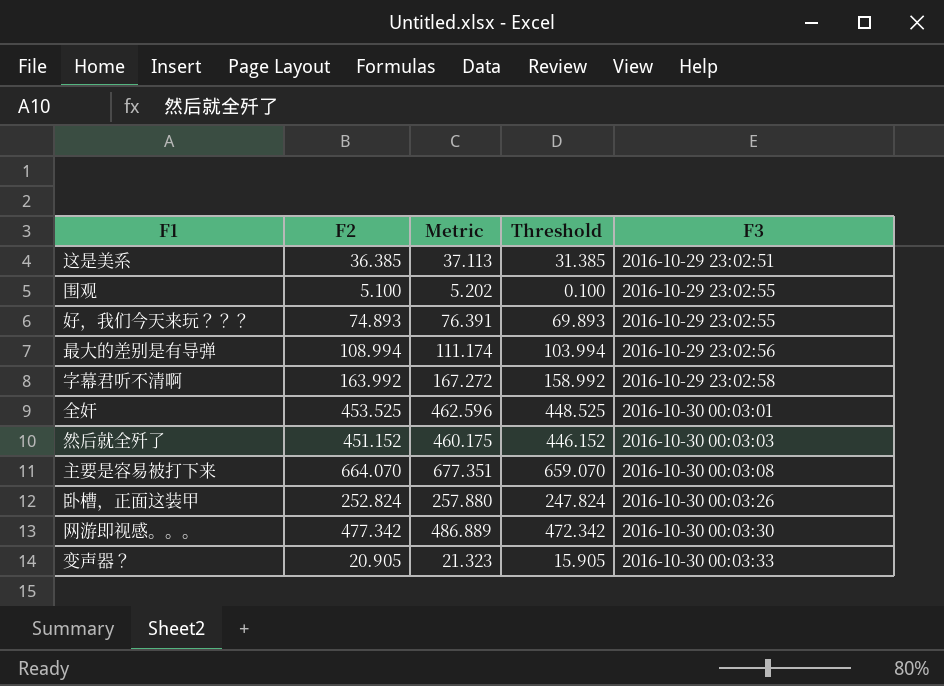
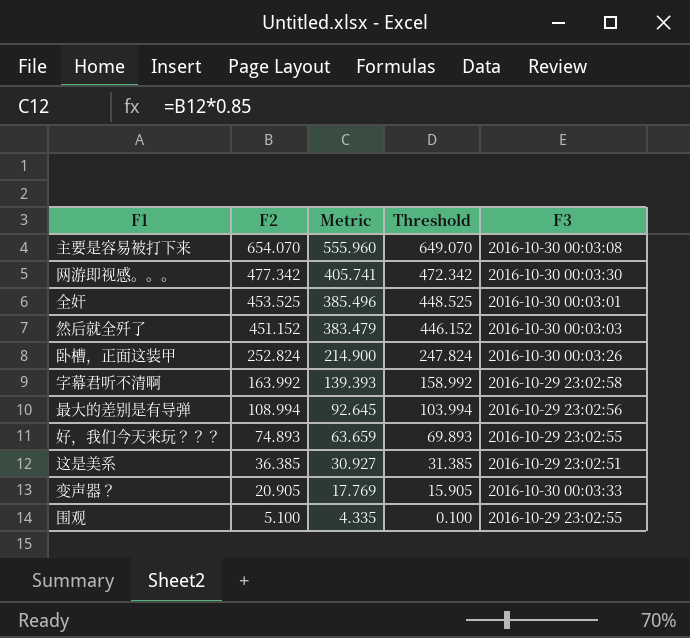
row order: F3 ascending -> F2 descending
column Metric | formula: [F2] * 1.02 -> [F2] * 0.85
主要是容易被打下来 | F2: 664.070 -> 654.070
主要是容易被打下来 | Threshold: 659.070 -> 649.070

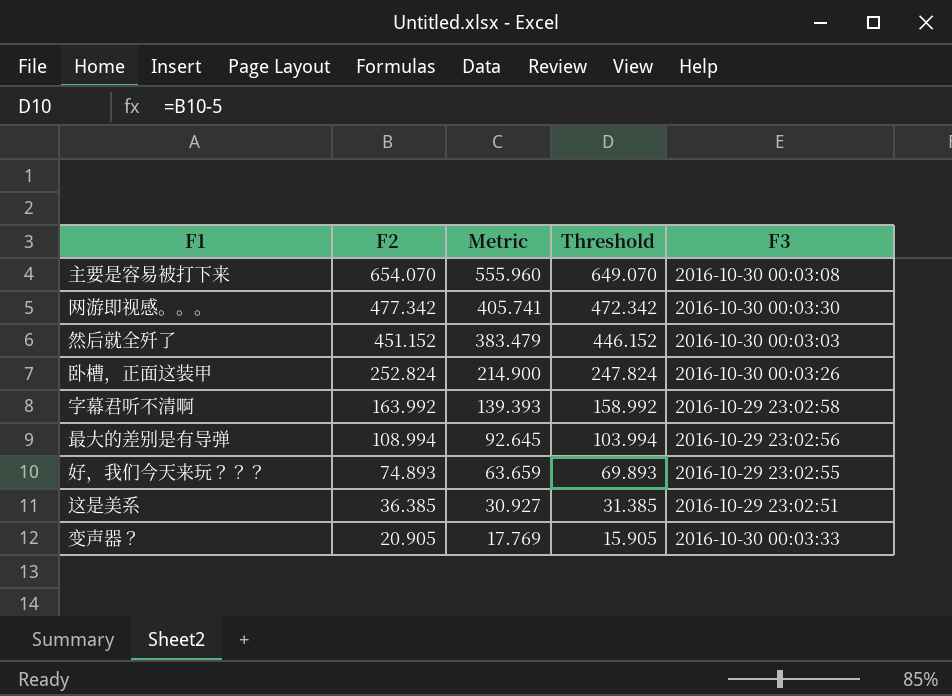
row 全奸: 453.525 | 385.496 | 448.525 | 2016-10-30 00:03:01 -> none
row 围观: 5.100 | 4.335 | 0.100 | 2016-10-29 23:02:55 -> none

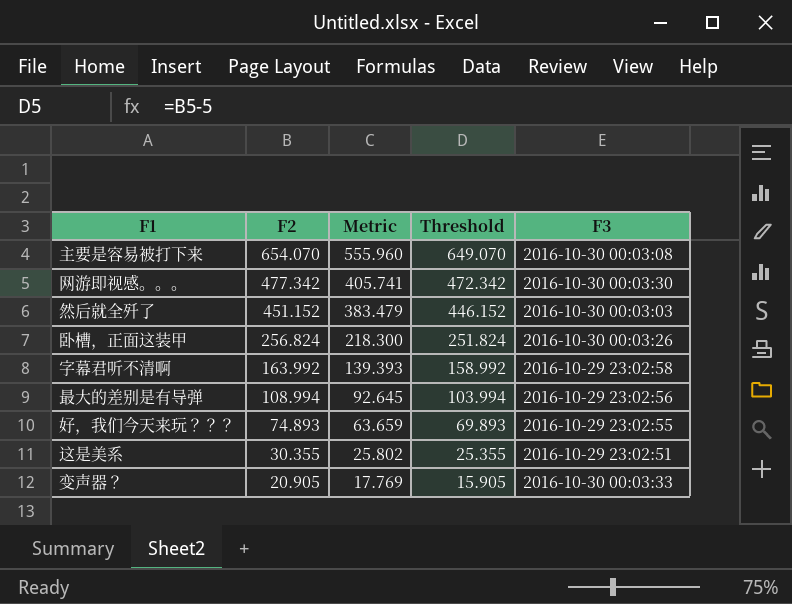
卧槽，正面这装甲 | F2: 252.824 -> 256.824
卧槽，正面这装甲 | Metric: 214.900 -> 218.300
卧槽，正面这装甲 | Threshold: 247.824 -> 251.824
这是美系 | F2: 36.385 -> 30.355
这是美系 | Metric: 30.927 -> 25.802
这是美系 | Threshold: 31.385 -> 25.355

